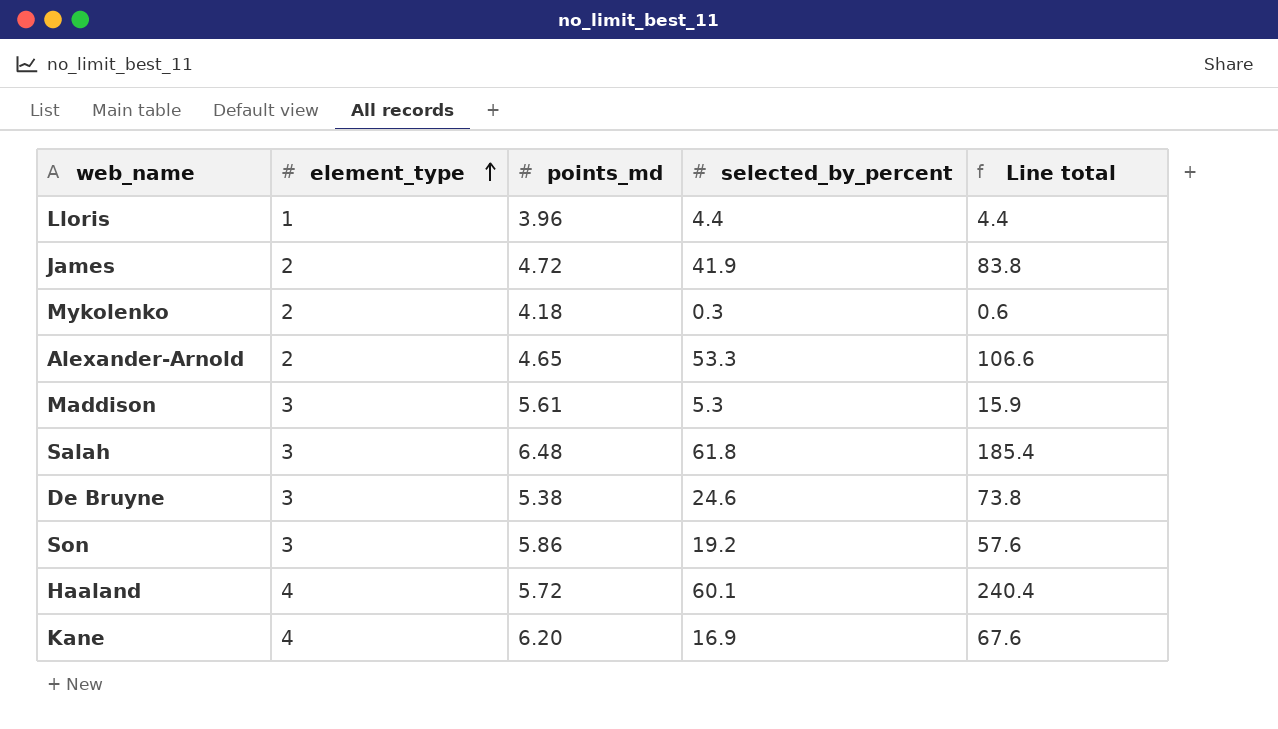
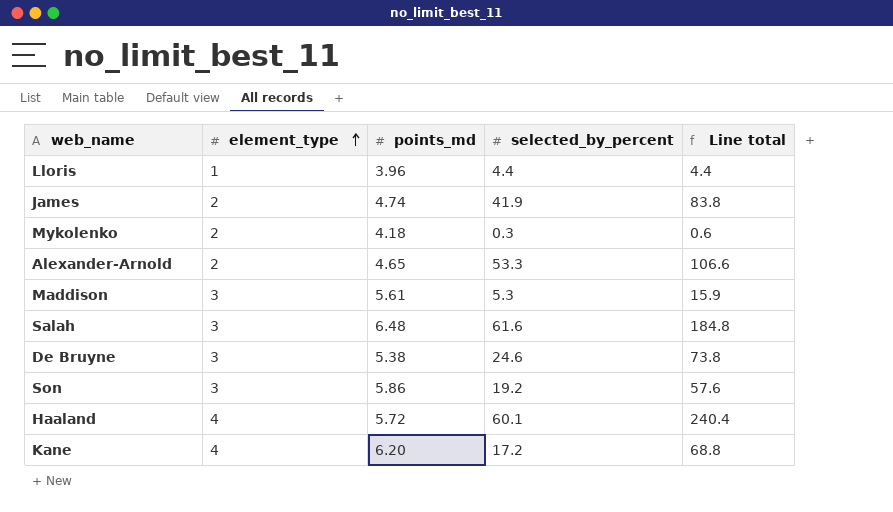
James | points_md: 4.72 -> 4.74
Salah | selected_by_percent: 61.8 -> 61.6
Salah | Line total: 185.4 -> 184.8
Kane | selected_by_percent: 16.9 -> 17.2
Kane | Line total: 67.6 -> 68.8

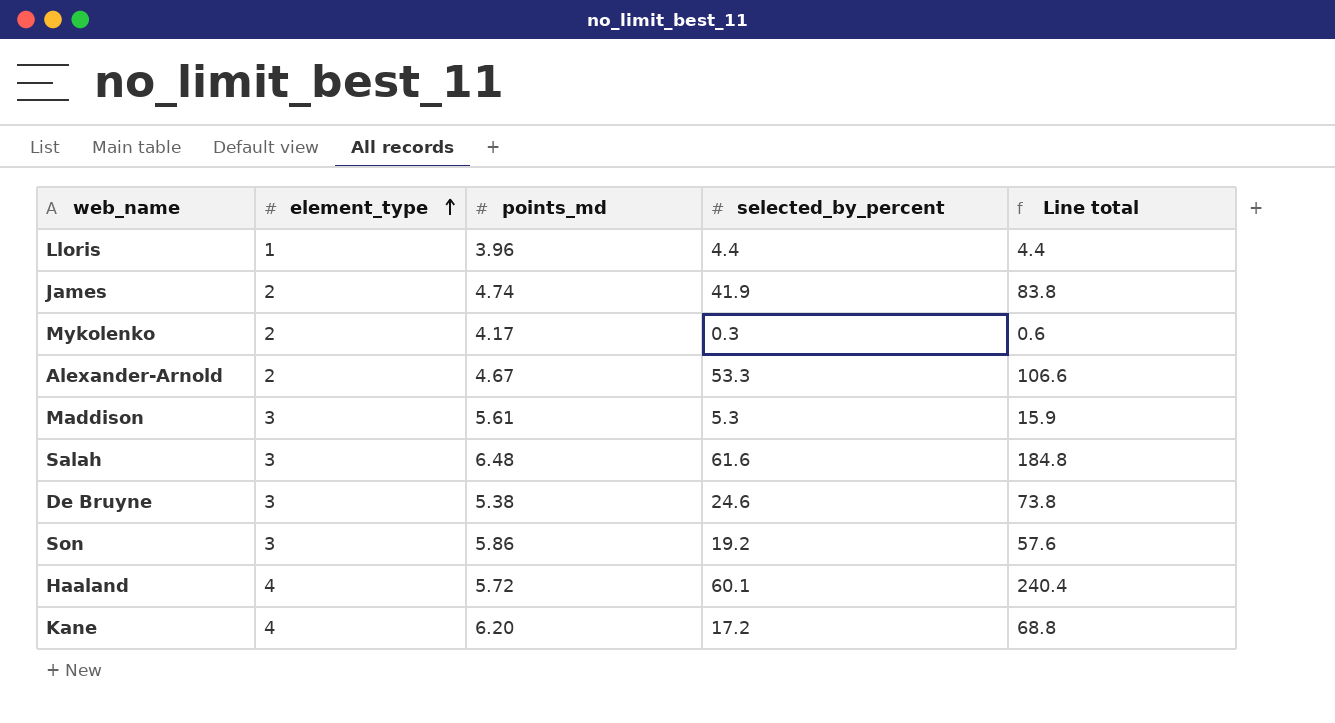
Mykolenko | points_md: 4.18 -> 4.17
Alexander-Arnold | points_md: 4.65 -> 4.67

